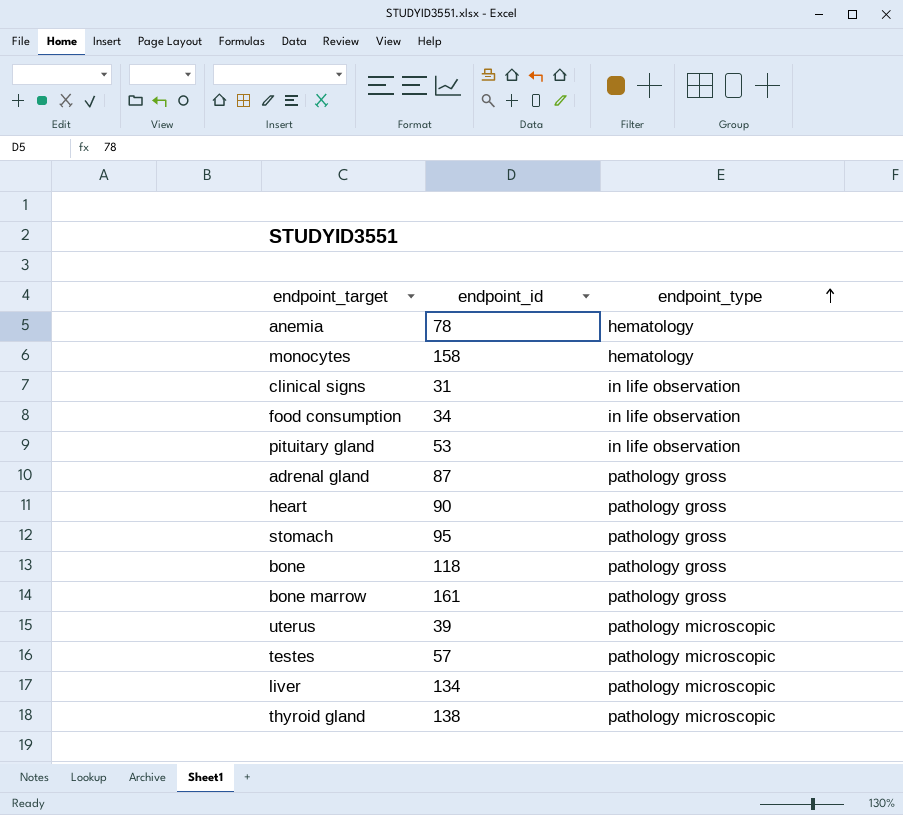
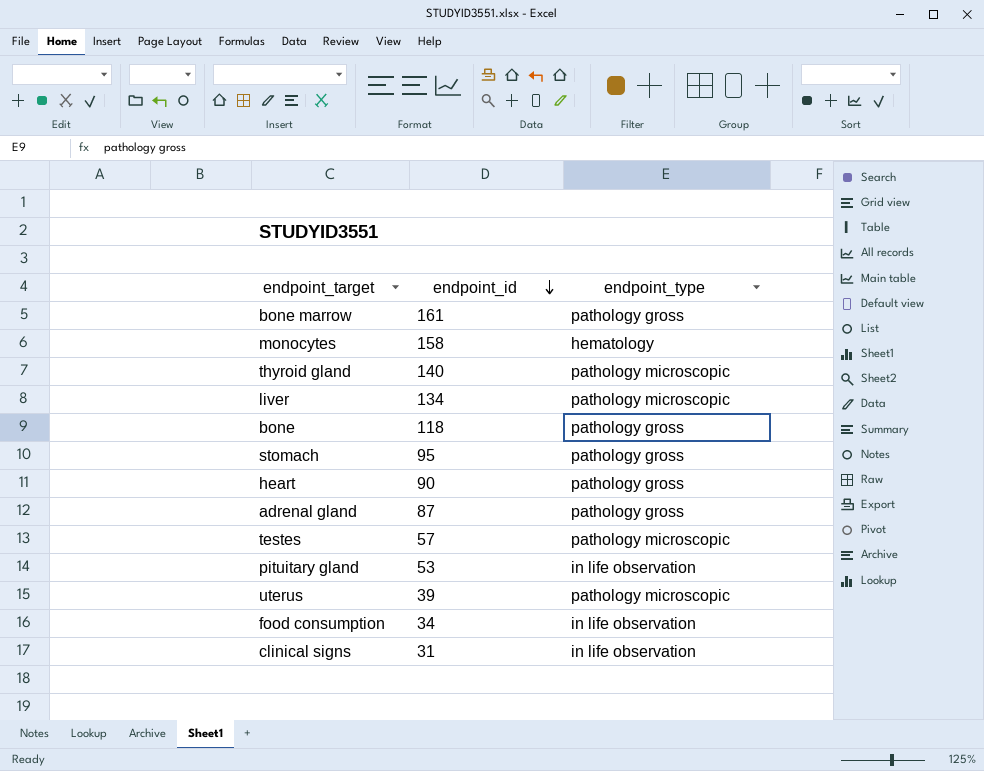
row order: endpoint_type ascending -> endpoint_id descending
row anemia: 78 | hematology -> none
thyroid gland | endpoint_id: 138 -> 140

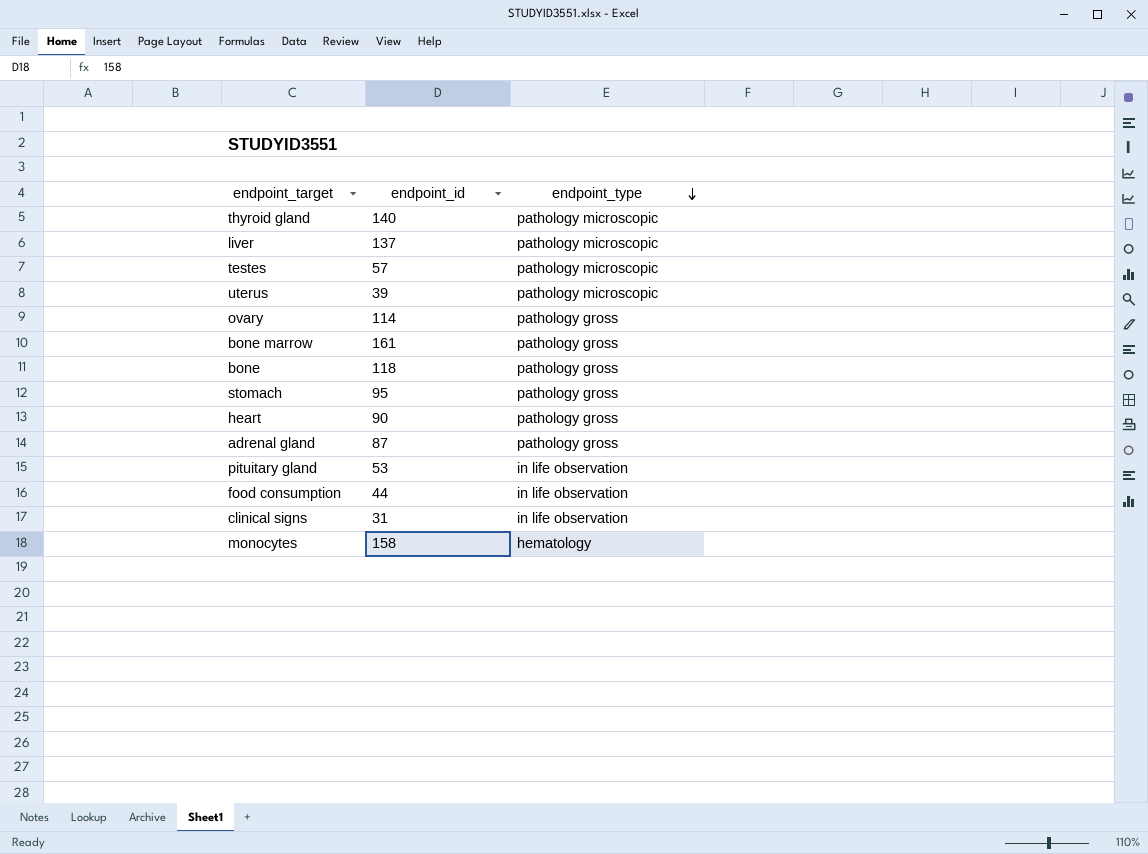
row order: endpoint_id descending -> endpoint_type descending
liver | endpoint_id: 134 -> 137
row ovary: none -> 114 | pathology gross
food consumption | endpoint_id: 34 -> 44

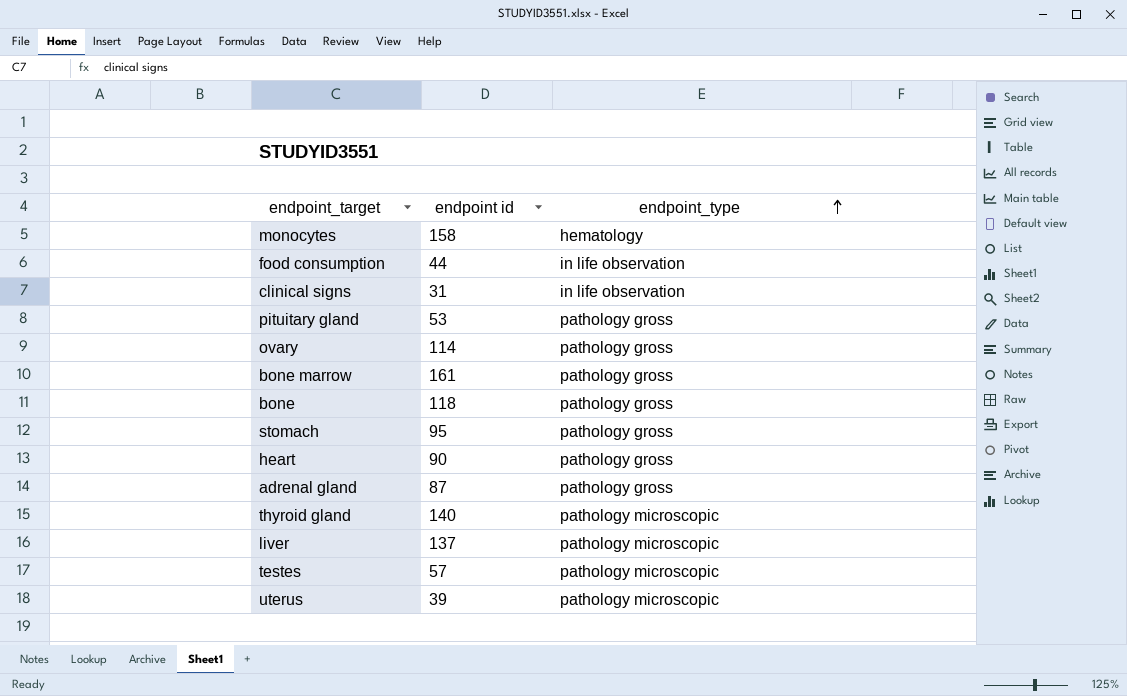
row order: endpoint_type descending -> endpoint_type ascending
column name: endpoint_id -> endpoint id
pituitary gland | endpoint_type: in life observation -> pathology gross

